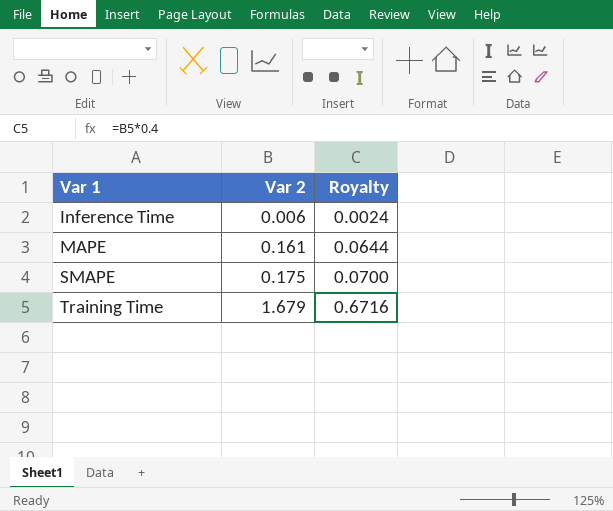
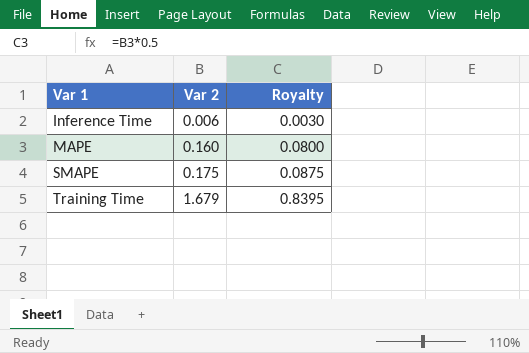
column Royalty | formula: [Var 2] * 0.4 -> [Var 2] * 0.5
MAPE | Var 2: 0.161 -> 0.160

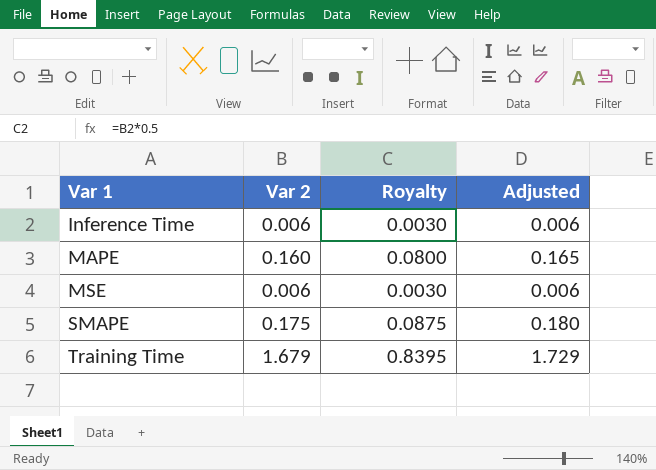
column Adjusted | formula: none -> [Var 2] * 1.03
row MSE: none -> 0.006 | 0.0030 | 0.006

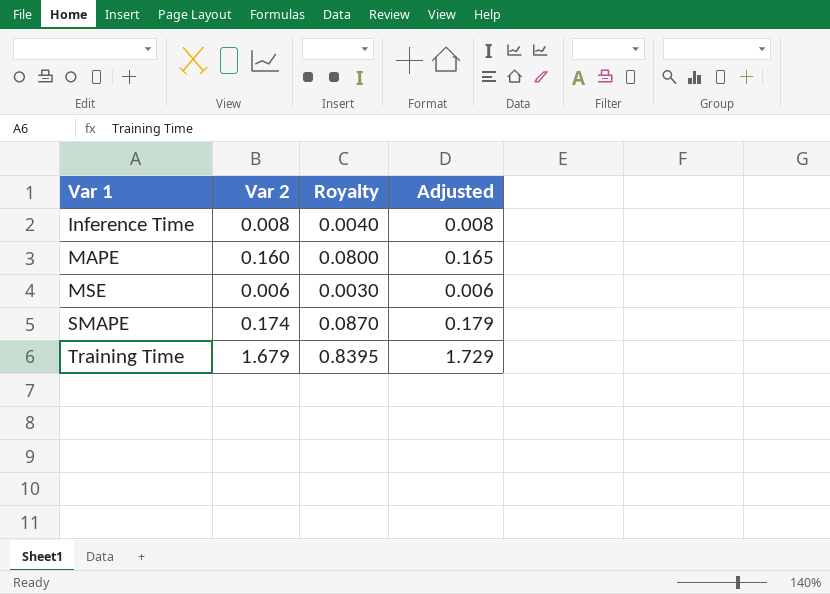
Inference Time | Var 2: 0.006 -> 0.008
Inference Time | Royalty: 0.0030 -> 0.0040
Inference Time | Adjusted: 0.006 -> 0.008
SMAPE | Var 2: 0.175 -> 0.174
SMAPE | Royalty: 0.0875 -> 0.0870
SMAPE | Adjusted: 0.180 -> 0.179

